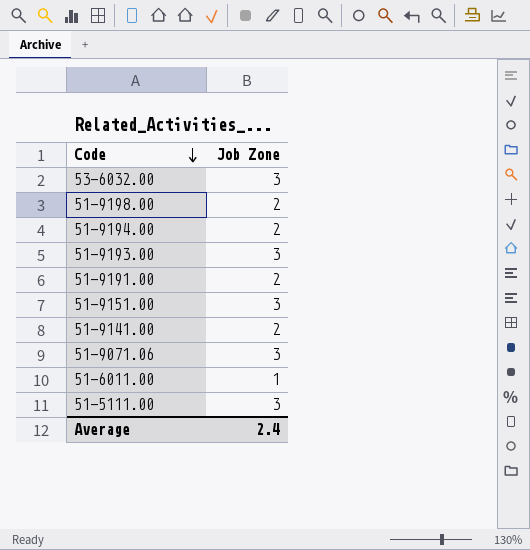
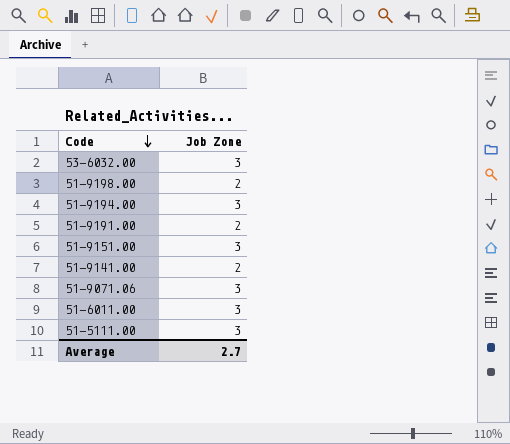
row 51-9193.00: 3 -> none
51-9194.00 | Job Zone: 2 -> 3
51-6011.00 | Job Zone: 1 -> 3
Average | Job Zone: 2.4 -> 2.7

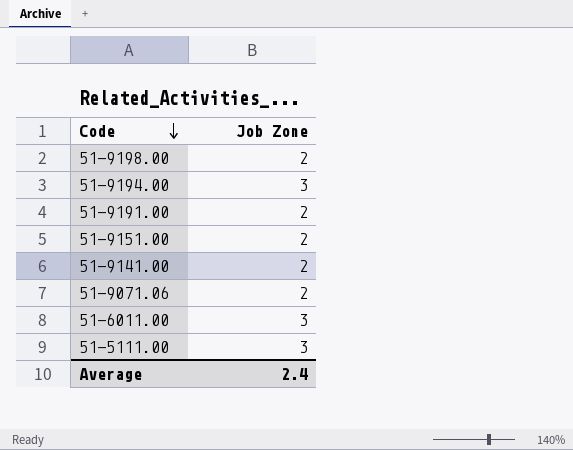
row 53-6032.00: 3 -> none
51-9151.00 | Job Zone: 3 -> 2
51-9071.06 | Job Zone: 3 -> 2
Average | Job Zone: 2.7 -> 2.4

